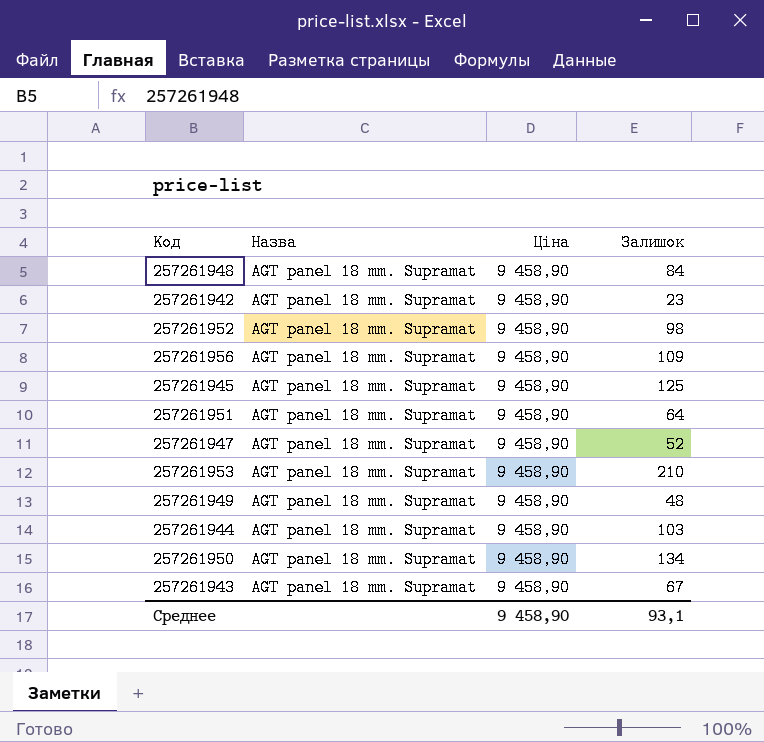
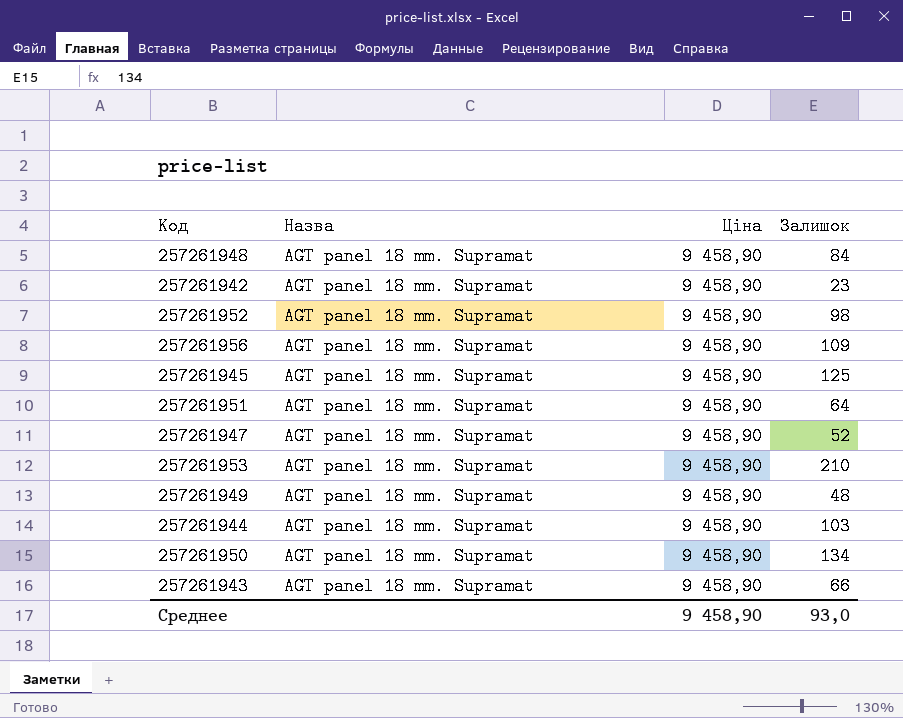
257261943 | Залишок: 67 -> 66
Среднее | Залишок: 93,1 -> 93,0

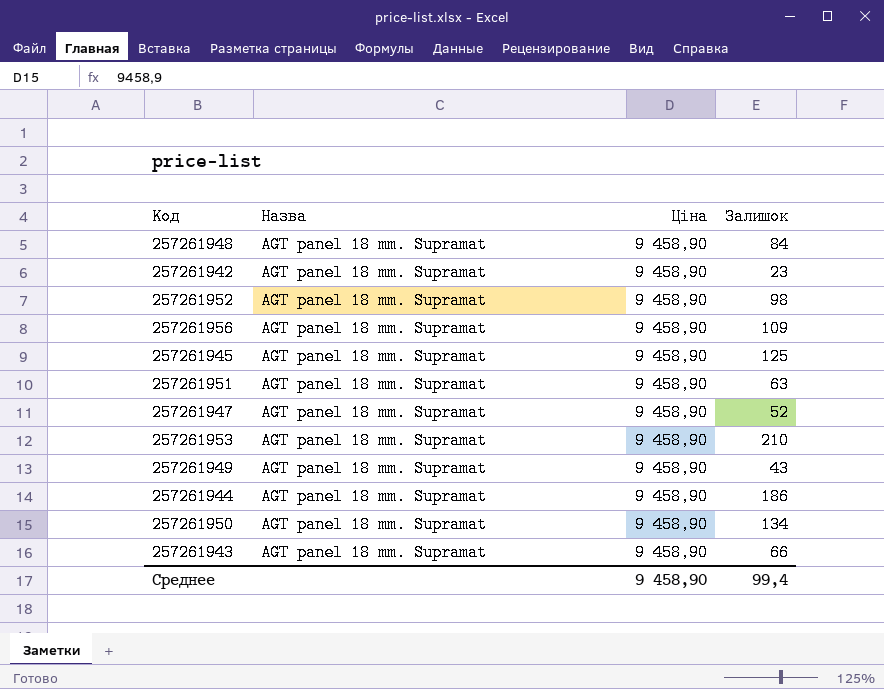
257261951 | Залишок: 64 -> 63
257261949 | Залишок: 48 -> 43
257261944 | Залишок: 103 -> 186
Среднее | Залишок: 93,0 -> 99,4

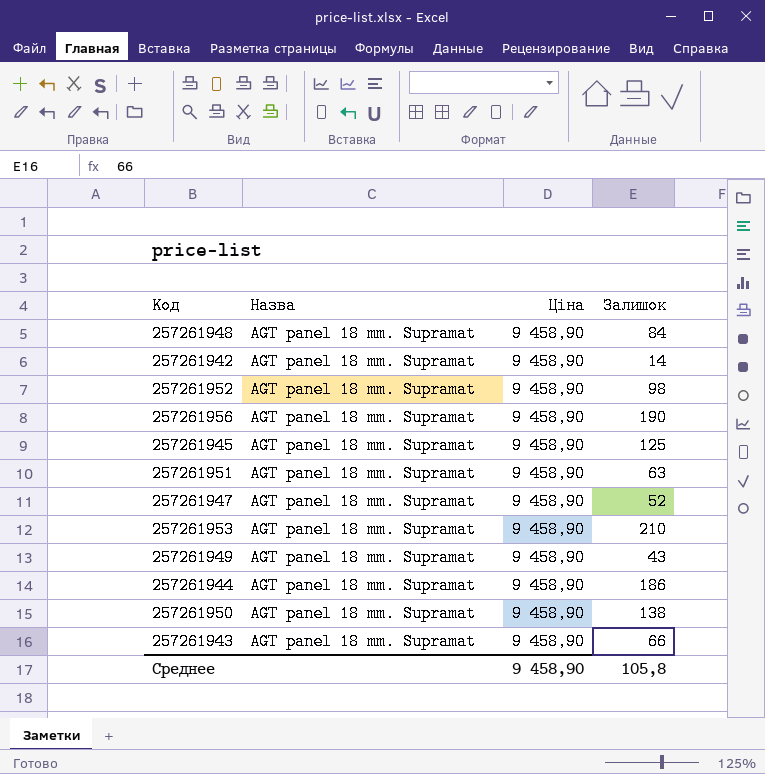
257261942 | Залишок: 23 -> 14
257261956 | Залишок: 109 -> 190
257261950 | Залишок: 134 -> 138
Среднее | Залишок: 99,4 -> 105,8

